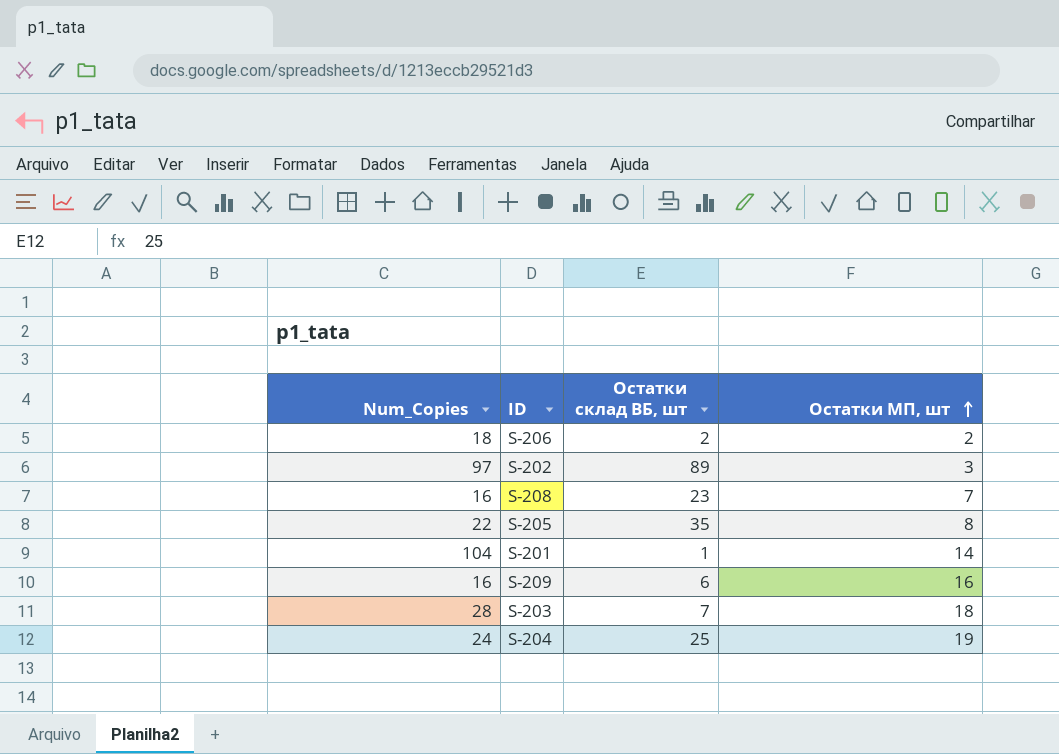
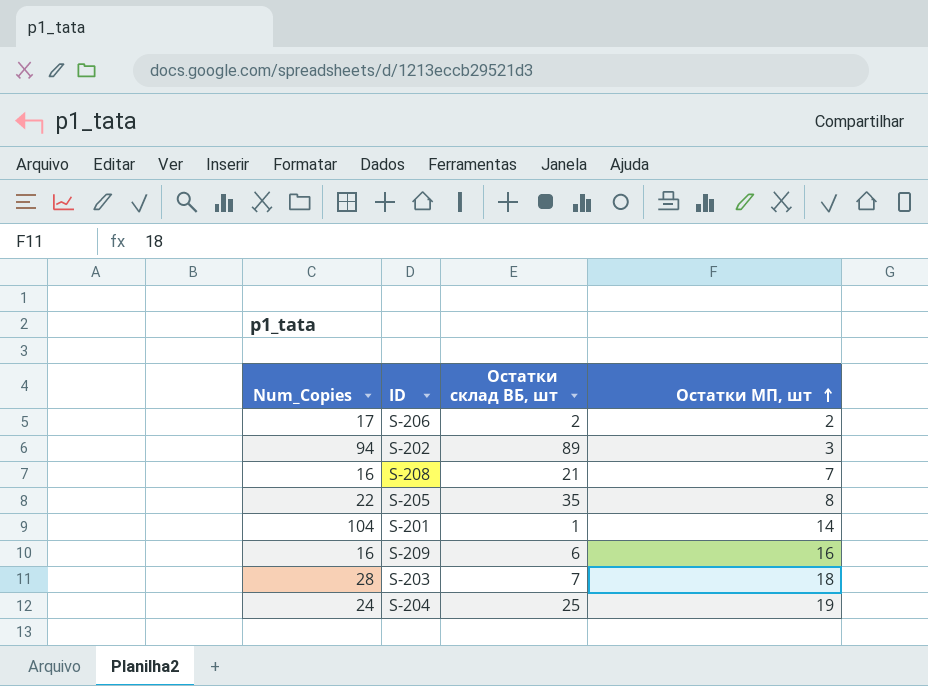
S-206 | Num_Copies: 18 -> 17
S-202 | Num_Copies: 97 -> 94
S-208 | Остатки склад ВБ, шт: 23 -> 21

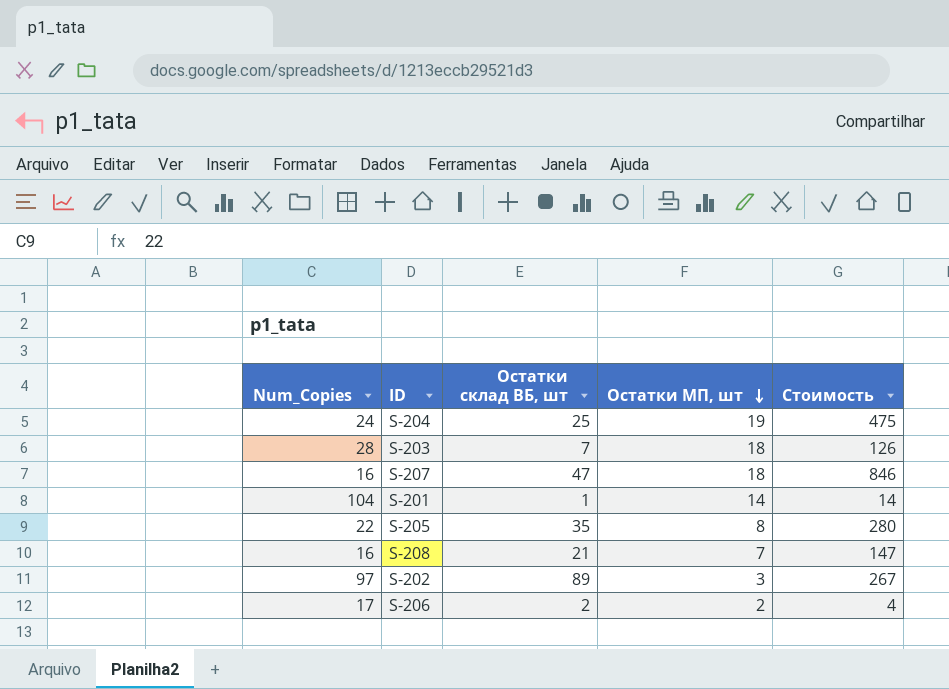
row order: Остатки МП, шт ascending -> Остатки МП, шт descending
column Стоимость | formula: none -> [Остатки склад ВБ, шт] * [Остатки МП, шт]
row S-209: 16 | 6 | 16 -> none
row S-207: none -> 16 | 47 | 18 | 846
S-202 | Num_Copies: 94 -> 97

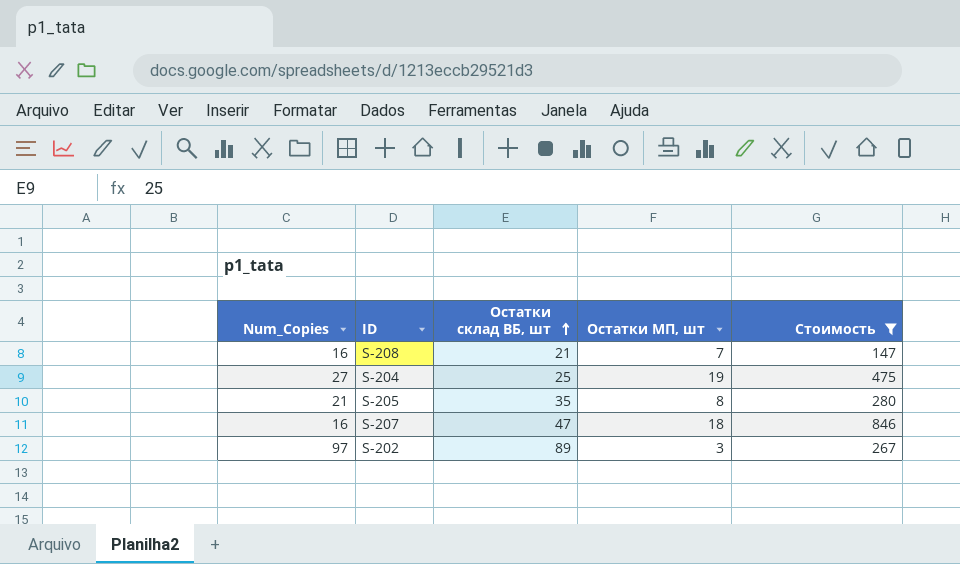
filter: none -> Стоимость >= 147
row order: Остатки МП, шт descending -> Остатки склад ВБ, шт ascending
S-204 | Num_Copies: 24 -> 27
S-205 | Num_Copies: 22 -> 21

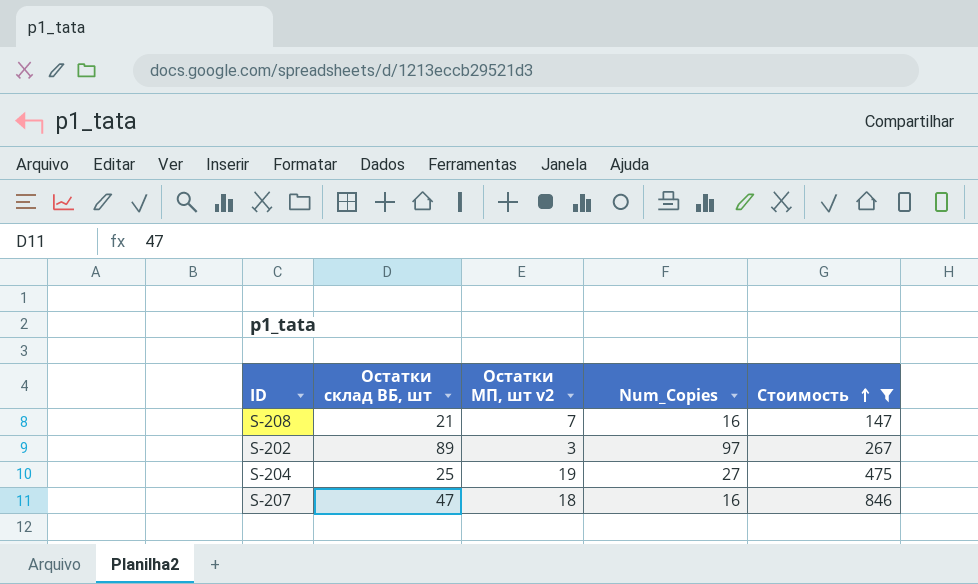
row order: Остатки склад ВБ, шт ascending -> Стоимость ascending
column name: Остатки МП, шт -> Остатки МП, шт v2
column Num_Copies | position: 1 -> 4
row S-205: 21 | 35 | 8 | 280 -> none

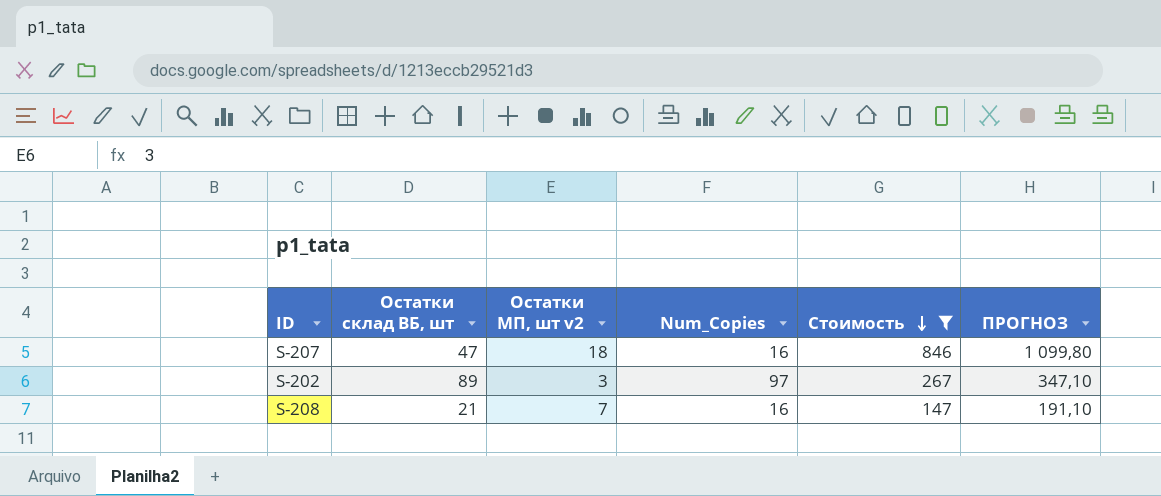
row order: Стоимость ascending -> Стоимость descending
column ПРОГНОЗ | formula: none -> [Стоимость] * 1,3
row S-204: 25 | 19 | 27 | 475 -> none

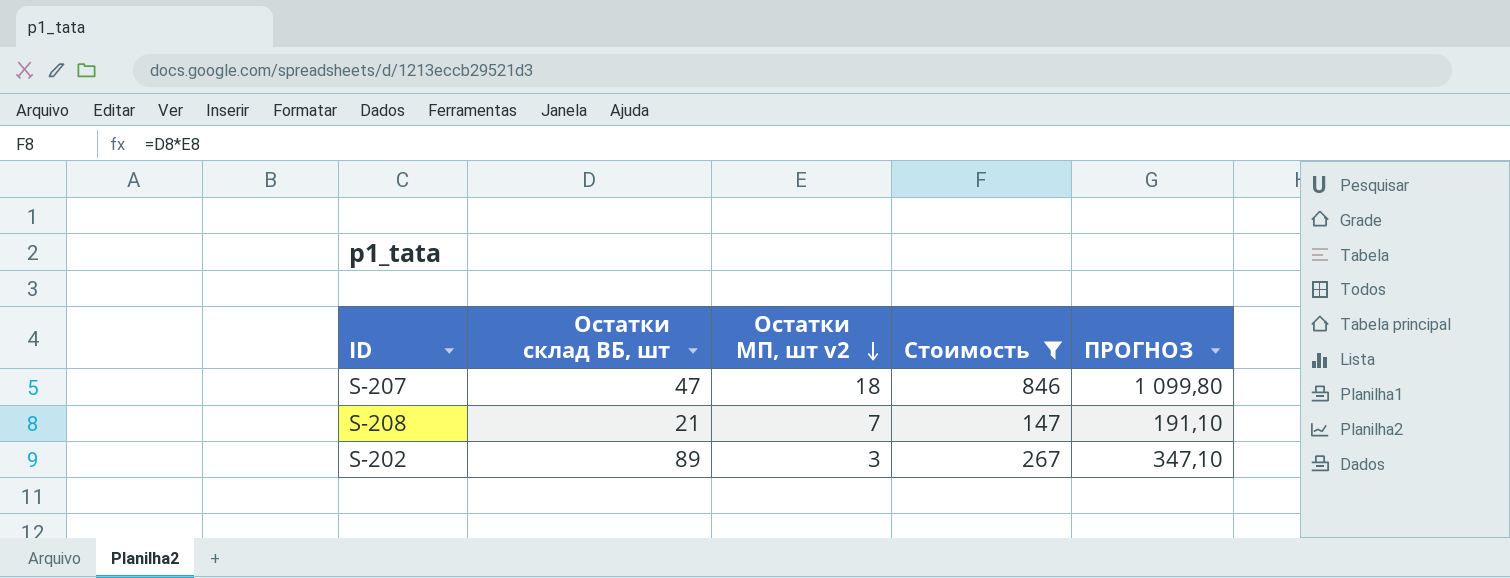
row order: Стоимость descending -> Остатки МП, шт v2 descending
column Num_Copies | position: 4 -> none

